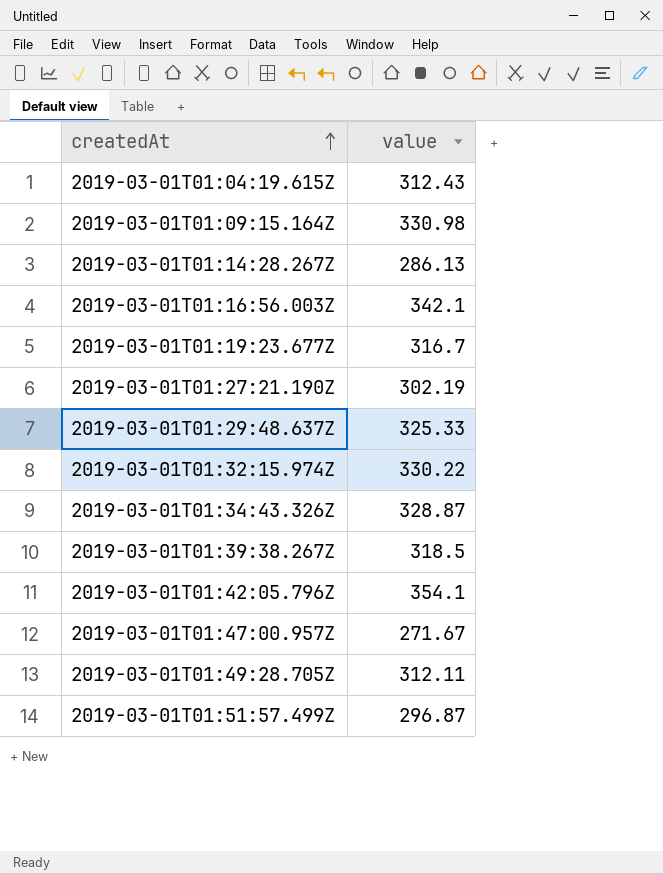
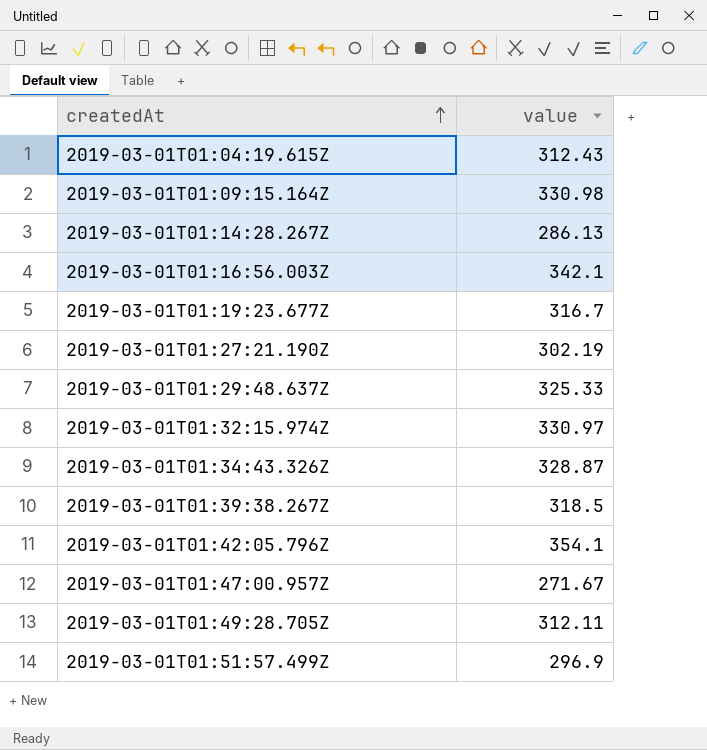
2019-03-01T01:32:15.974Z | value: 330.22 -> 330.97
2019-03-01T01:51:57.499Z | value: 296.87 -> 296.9

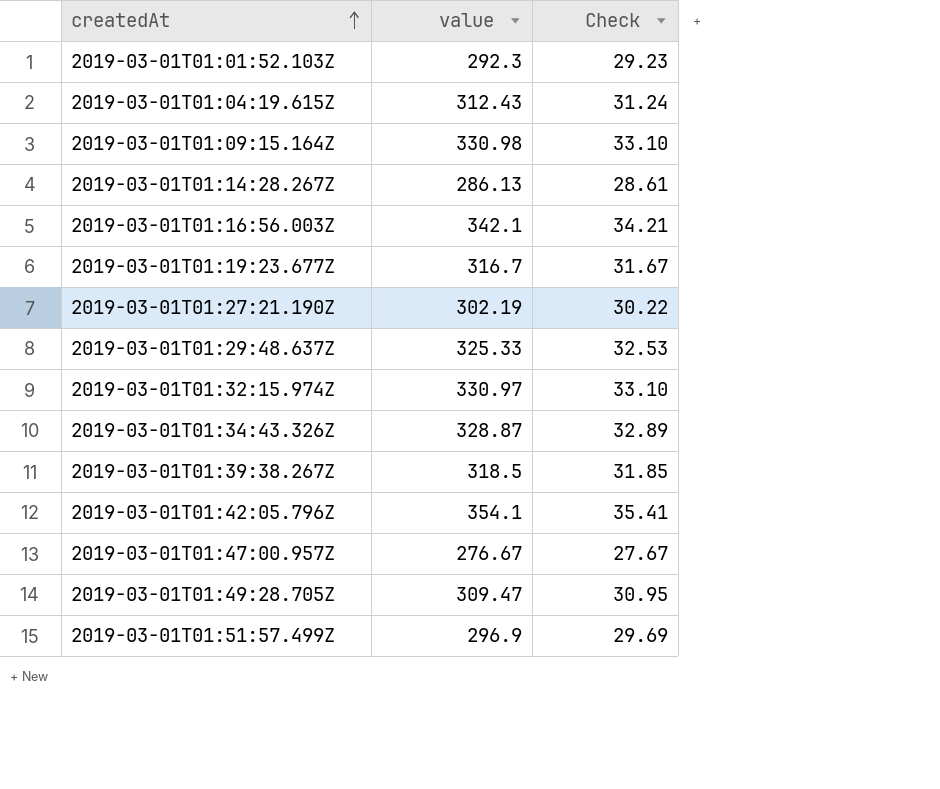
column Check | formula: none -> [value] * 0.1
row 2019-03-01T01:01:52.103Z: none -> 292.3 | 29.23
2019-03-01T01:47:00.957Z | value: 271.67 -> 276.67
2019-03-01T01:49:28.705Z | value: 312.11 -> 309.47

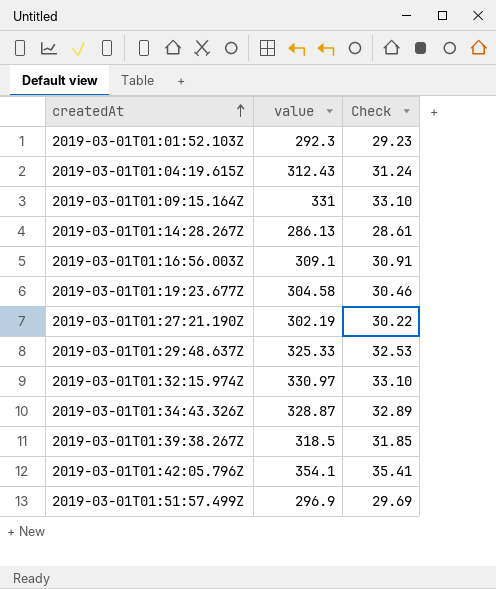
row 2019-03-01T01:47:00.957Z: 276.67 | 27.67 -> none
row 2019-03-01T01:49:28.705Z: 309.47 | 30.95 -> none
2019-03-01T01:09:15.164Z | value: 330.98 -> 331
2019-03-01T01:16:56.003Z | value: 342.1 -> 309.1
2019-03-01T01:16:56.003Z | Check: 34.21 -> 30.91
2019-03-01T01:19:23.677Z | value: 316.7 -> 304.58
2019-03-01T01:19:23.677Z | Check: 31.67 -> 30.46

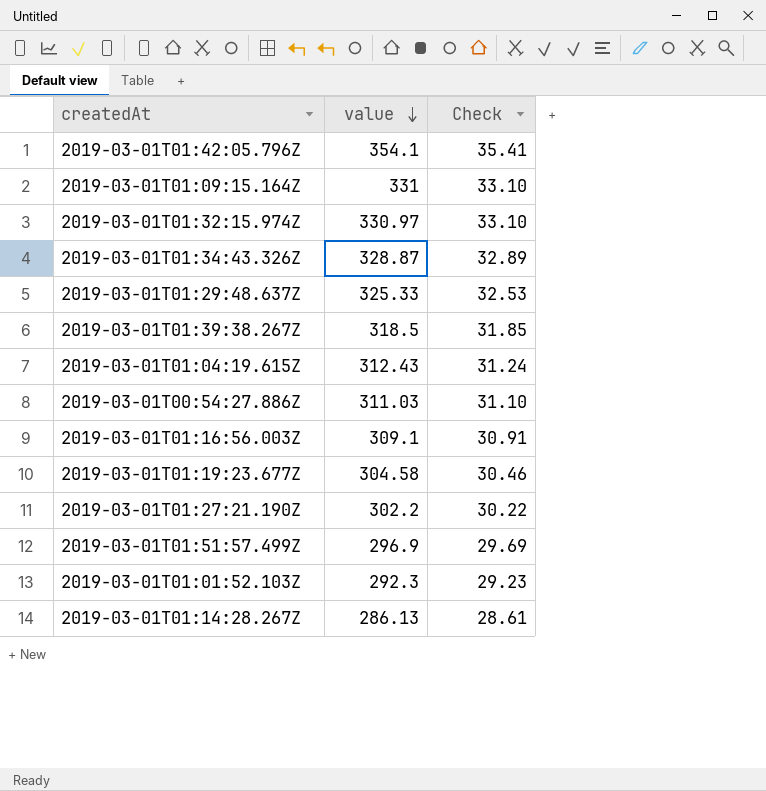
row order: createdAt ascending -> value descending
row 2019-03-01T00:54:27.886Z: none -> 311.03 | 31.10
2019-03-01T01:27:21.190Z | value: 302.19 -> 302.2

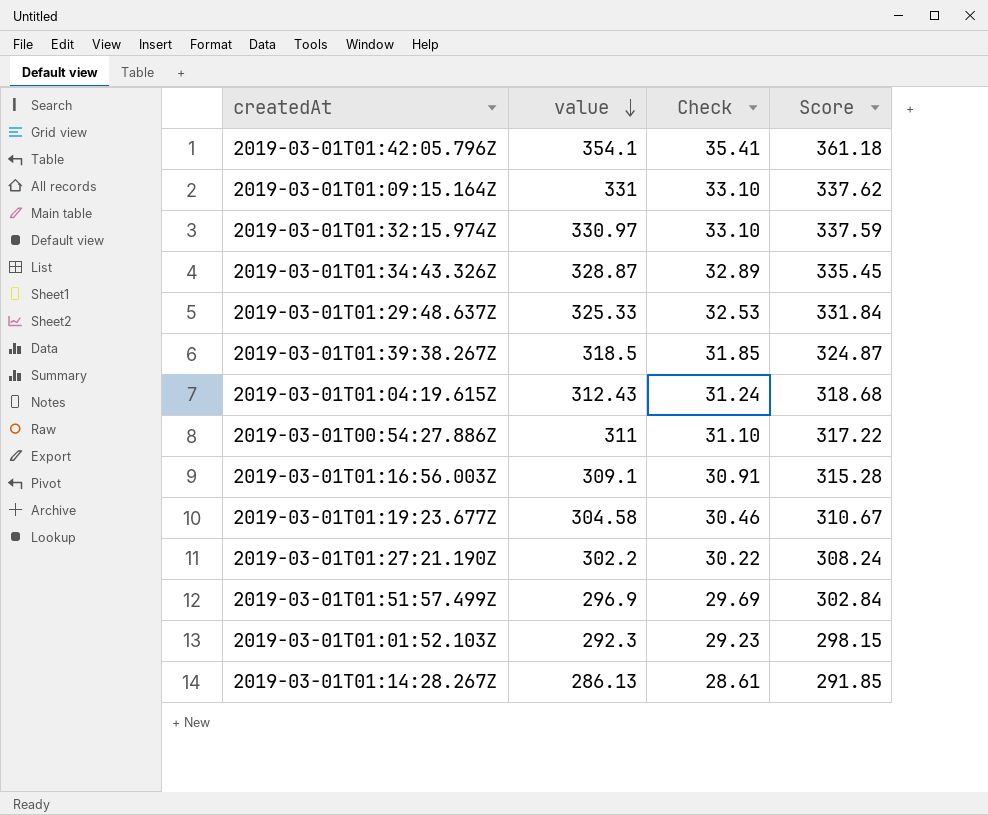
column Score | formula: none -> [value] * 1.02
2019-03-01T00:54:27.886Z | value: 311.03 -> 311

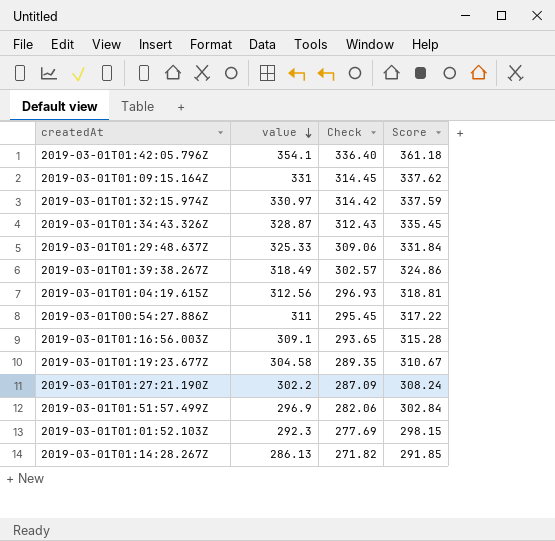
column Check | formula: [value] * 0.1 -> [value] * 0.95
2019-03-01T01:39:38.267Z | value: 318.5 -> 318.49
2019-03-01T01:39:38.267Z | Score: 324.87 -> 324.86
2019-03-01T01:04:19.615Z | value: 312.43 -> 312.56
2019-03-01T01:04:19.615Z | Score: 318.68 -> 318.81

